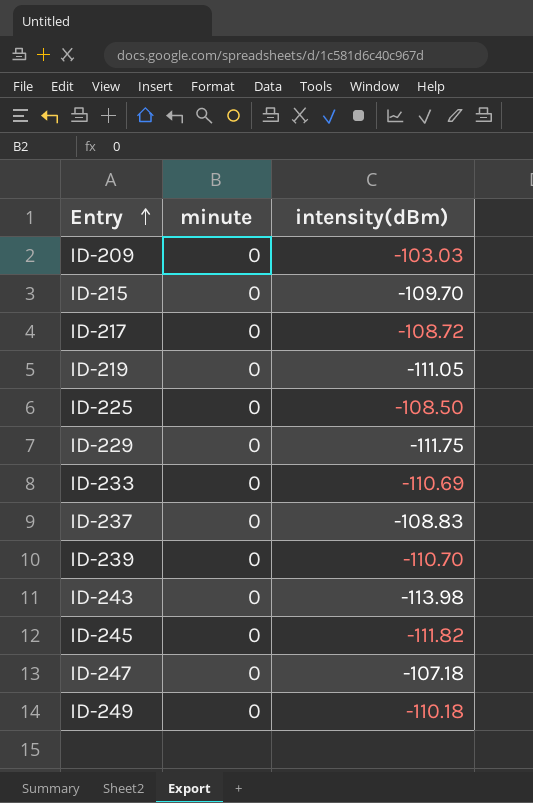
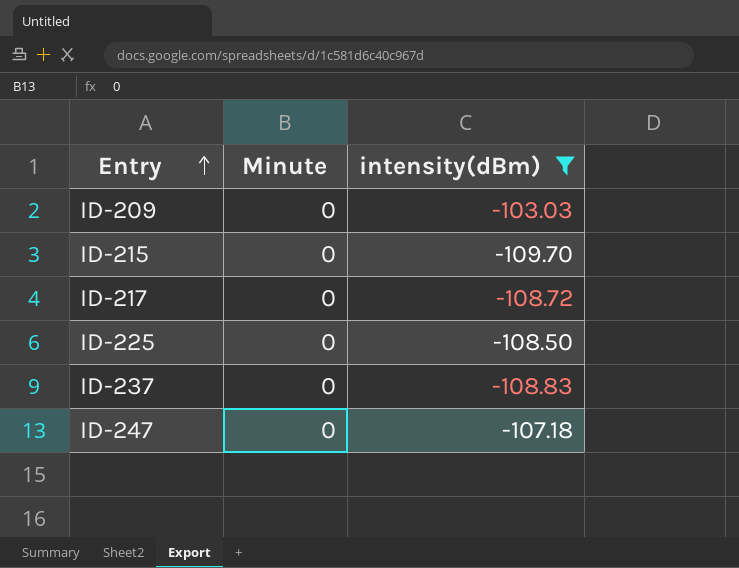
filter: none -> intensity(dBm) >= -109.70
column name: minute -> Minute

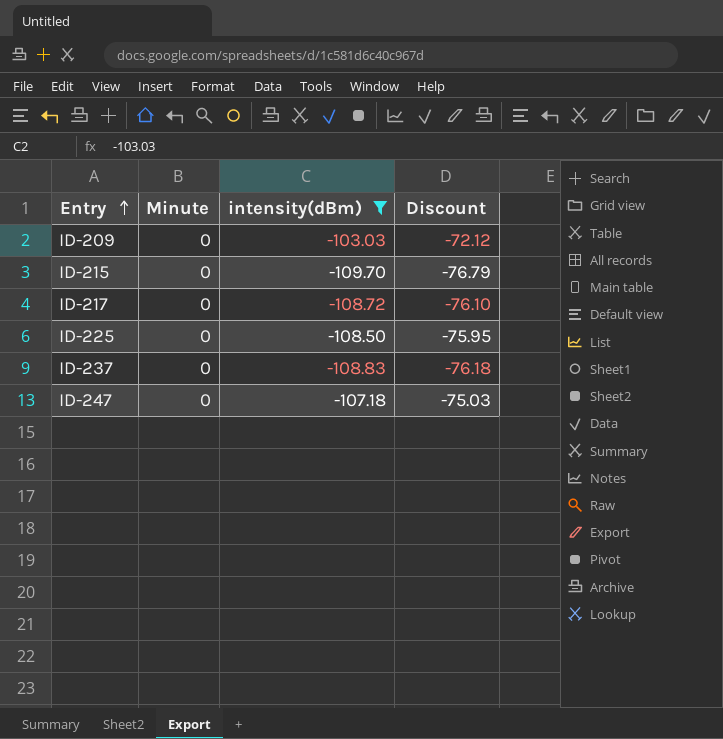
column Discount | formula: none -> [intensity(dBm)] * 0.7

